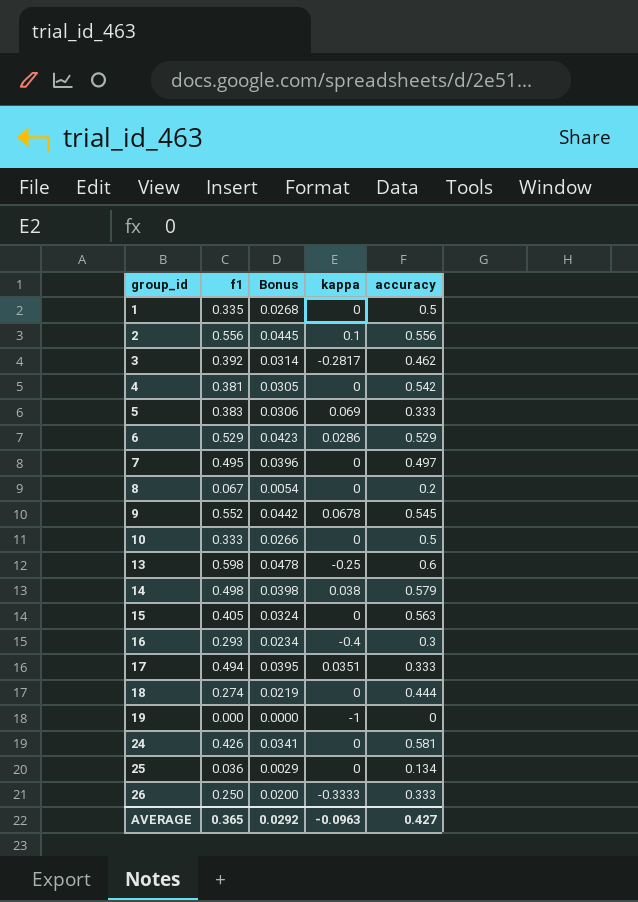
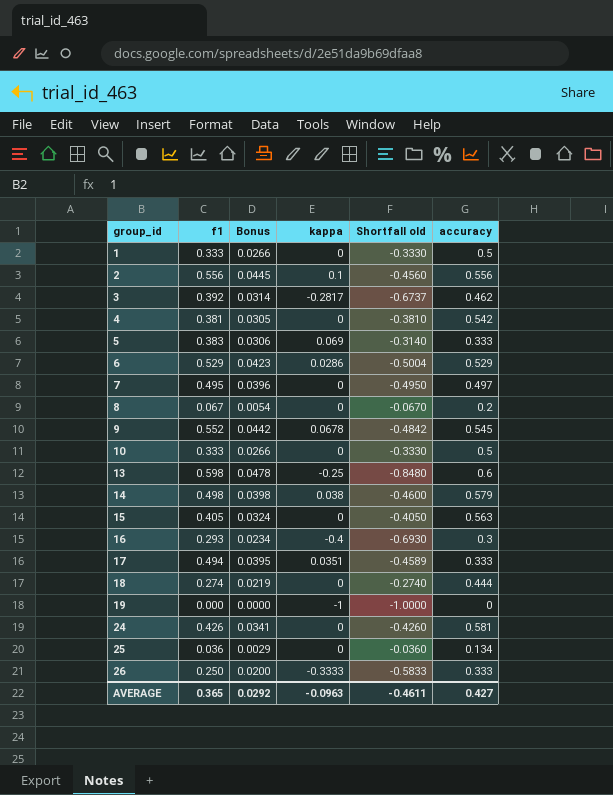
column Shortfall old | formula: none -> [kappa] - [f1]
1 | f1: 0.335 -> 0.333
1 | Bonus: 0.0268 -> 0.0266

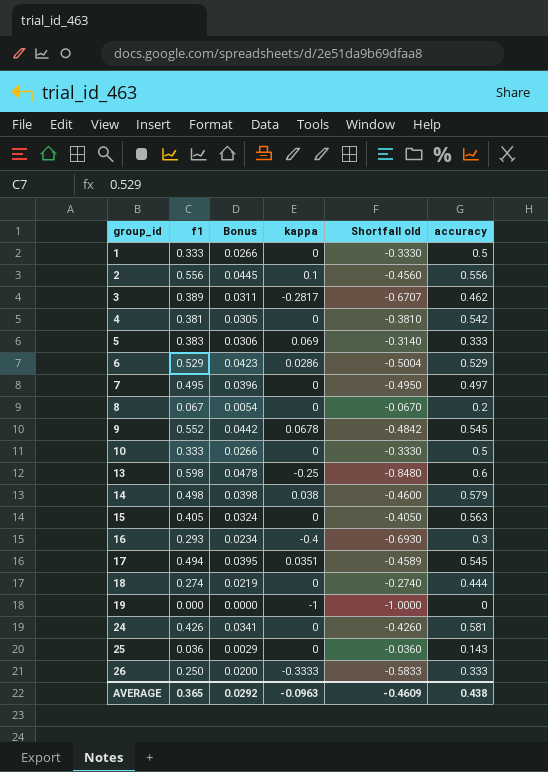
3 | f1: 0.392 -> 0.389
3 | Bonus: 0.0314 -> 0.0311
3 | Shortfall old: -0.6737 -> -0.6707
17 | accuracy: 0.333 -> 0.545
25 | accuracy: 0.134 -> 0.143
AVERAGE | Shortfall old: -0.4611 -> -0.4609
AVERAGE | accuracy: 0.427 -> 0.438

